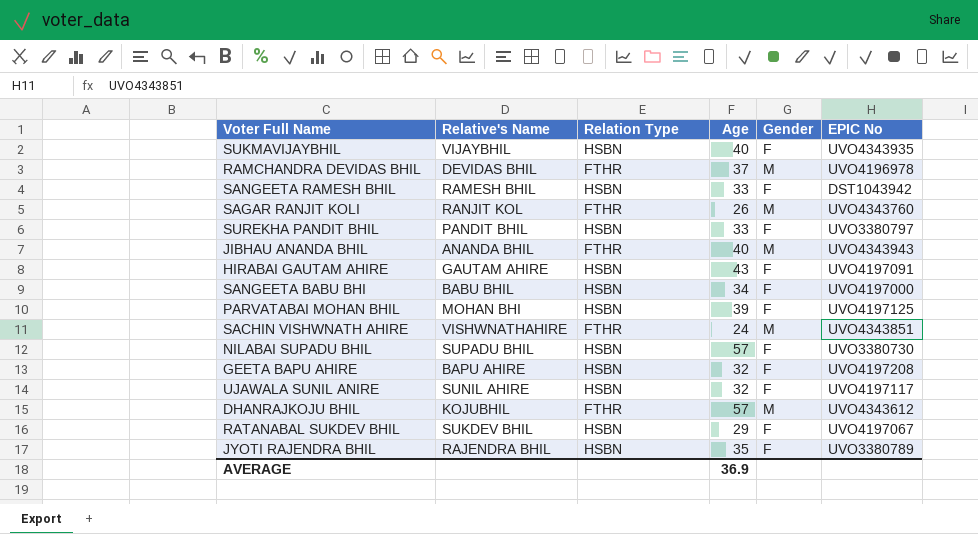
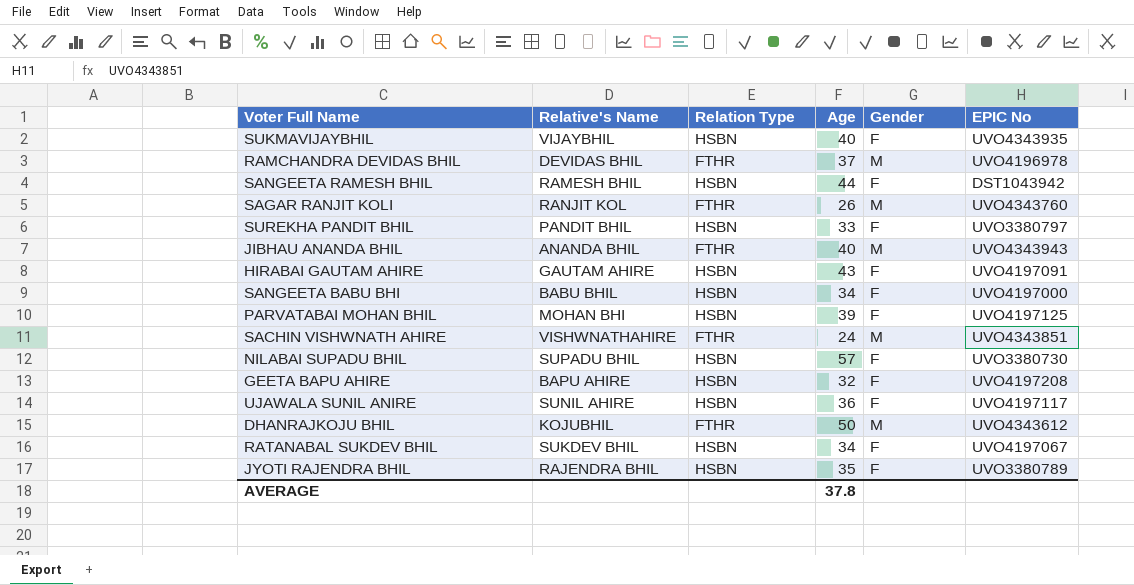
SANGEETA RAMESH BHIL | Age: 33 -> 44
UJAWALA SUNIL ANIRE | Age: 32 -> 36
DHANRAJKOJU BHIL | Age: 57 -> 50
RATANABAL SUKDEV BHIL | Age: 29 -> 34
AVERAGE | Age: 36.9 -> 37.8

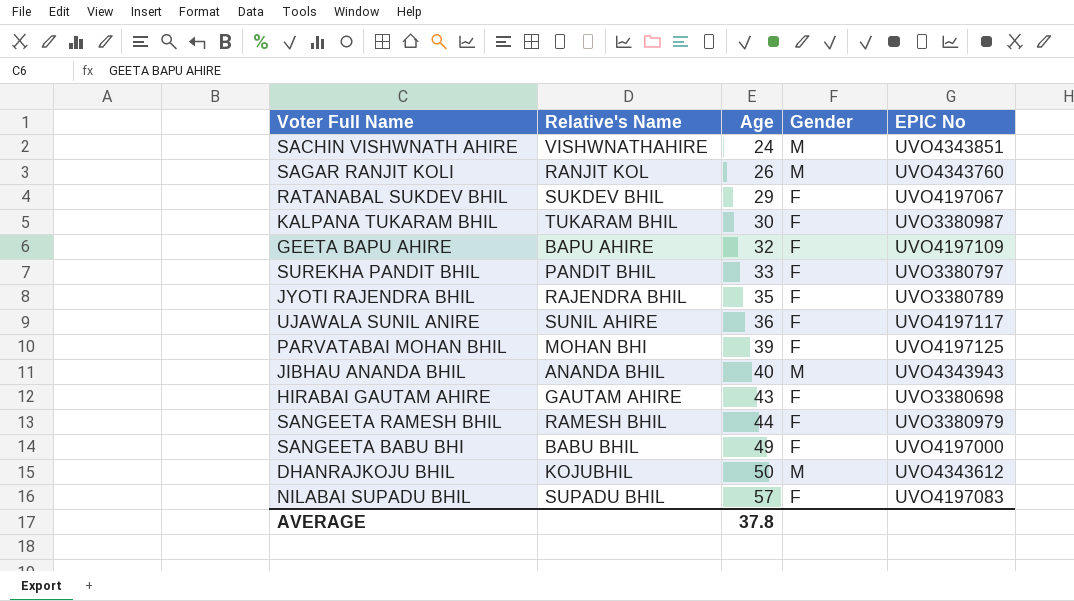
row order: none -> Age ascending
column Relation Type | position: 3 -> none
row SUKMAVIJAYBHIL: VIJAYBHIL | HSBN | 40 | F | UVO4343935 -> none
row RAMCHANDRA DEVIDAS BHIL: DEVIDAS BHIL | FTHR | 37 | M | UVO4196978 -> none
RATANABAL SUKDEV BHIL | Age: 34 -> 29
row KALPANA TUKARAM BHIL: none -> TUKARAM BHIL | 30 | F | UVO3380987
GEETA BAPU AHIRE | EPIC No: UVO4197208 -> UVO4197109
HIRABAI GAUTAM AHIRE | EPIC No: UVO4197091 -> UVO3380698
SANGEETA RAMESH BHIL | EPIC No: DST1043942 -> UVO3380979
SANGEETA BABU BHI | Age: 34 -> 49
NILABAI SUPADU BHIL | EPIC No: UVO3380730 -> UVO4197083

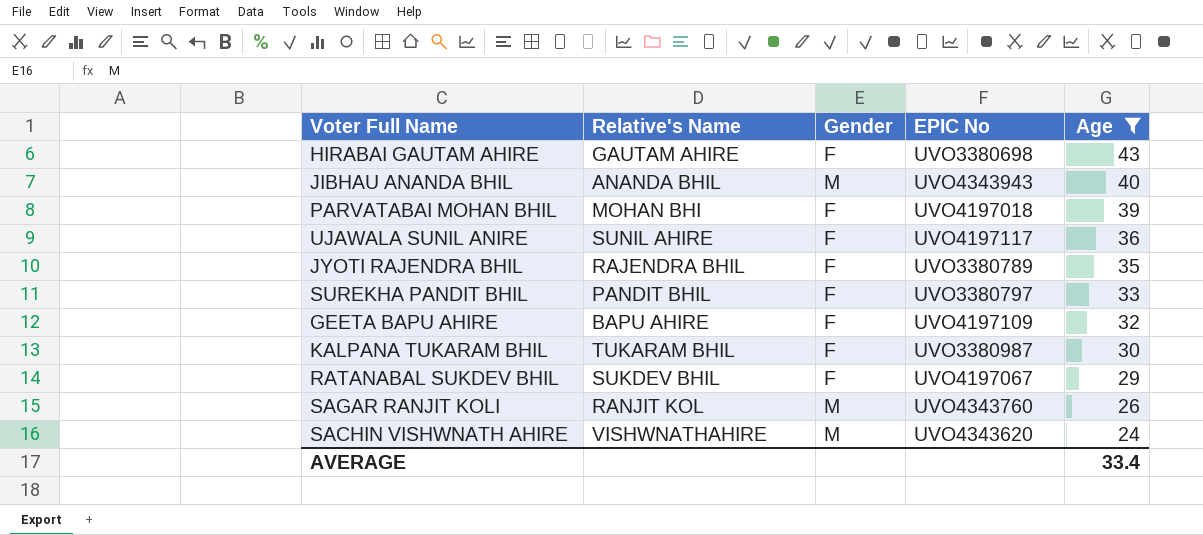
filter: none -> Age <= 43
row order: Age ascending -> Age descending
column Age | position: 3 -> 5
PARVATABAI MOHAN BHIL | EPIC No: UVO4197125 -> UVO4197018
SACHIN VISHWNATH AHIRE | EPIC No: UVO4343851 -> UVO4343620
AVERAGE | Age: 37.8 -> 33.4

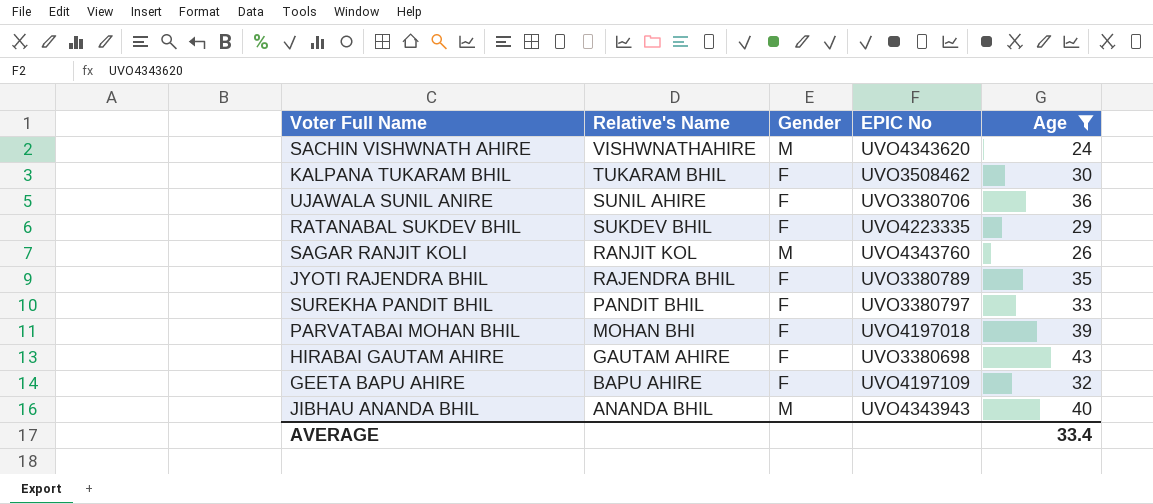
row order: Age descending -> Relative's Name descending
KALPANA TUKARAM BHIL | EPIC No: UVO3380987 -> UVO3508462
UJAWALA SUNIL ANIRE | EPIC No: UVO4197117 -> UVO3380706
RATANABAL SUKDEV BHIL | EPIC No: UVO4197067 -> UVO4223335

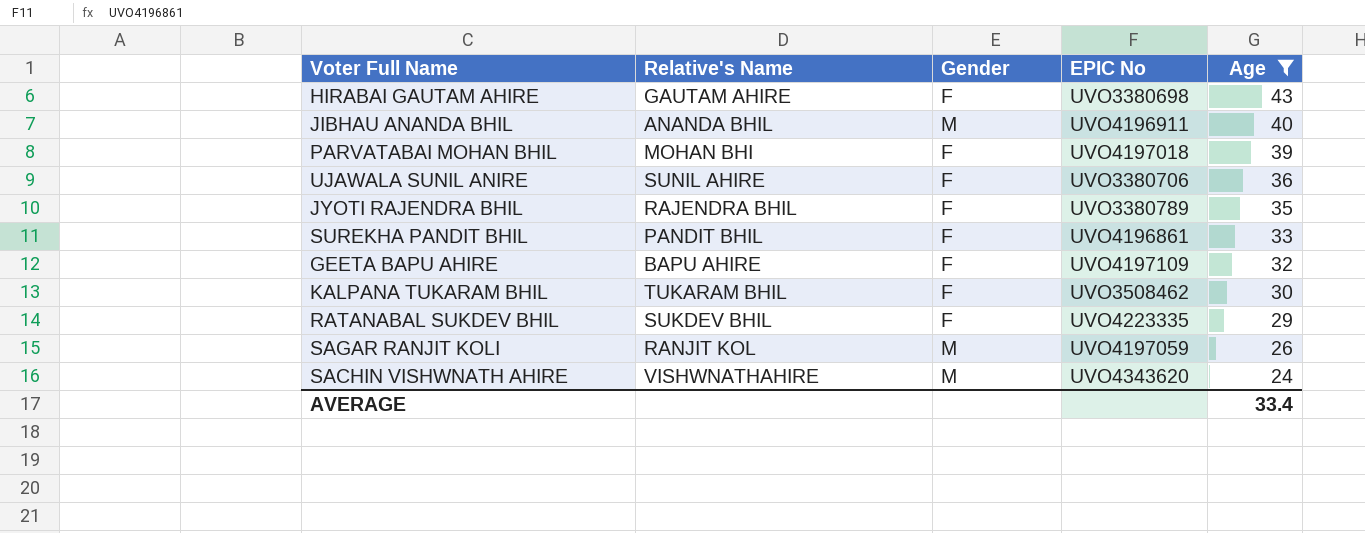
row order: Relative's Name descending -> Age descending
JIBHAU ANANDA BHIL | EPIC No: UVO4343943 -> UVO4196911
SUREKHA PANDIT BHIL | EPIC No: UVO3380797 -> UVO4196861
SAGAR RANJIT KOLI | EPIC No: UVO4343760 -> UVO4197059

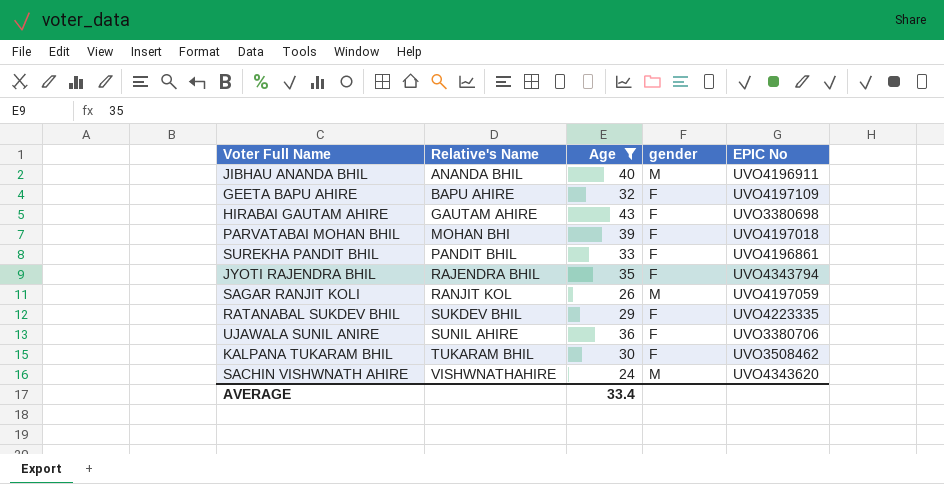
row order: Age descending -> Relative's Name ascending
column Age | position: 5 -> 3
column name: Gender -> gender
JYOTI RAJENDRA BHIL | EPIC No: UVO3380789 -> UVO4343794

